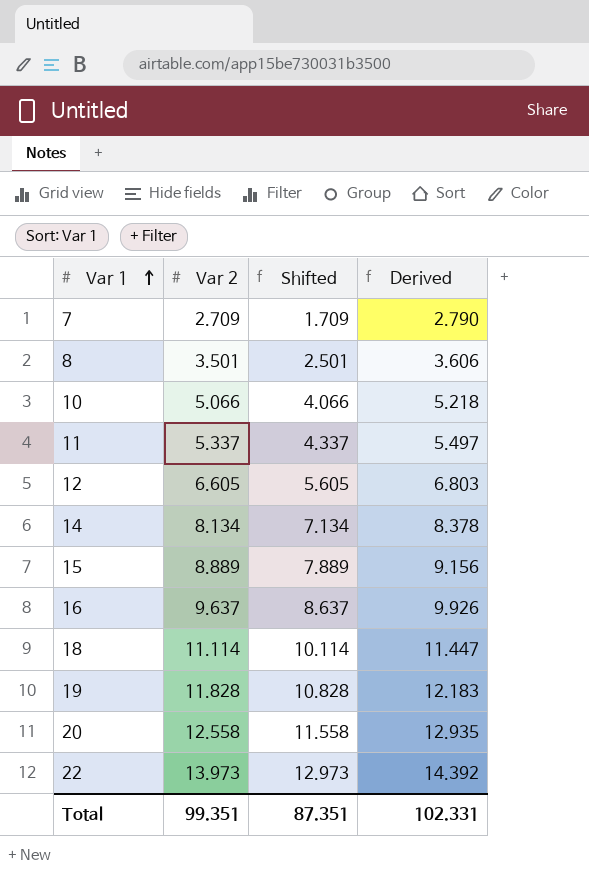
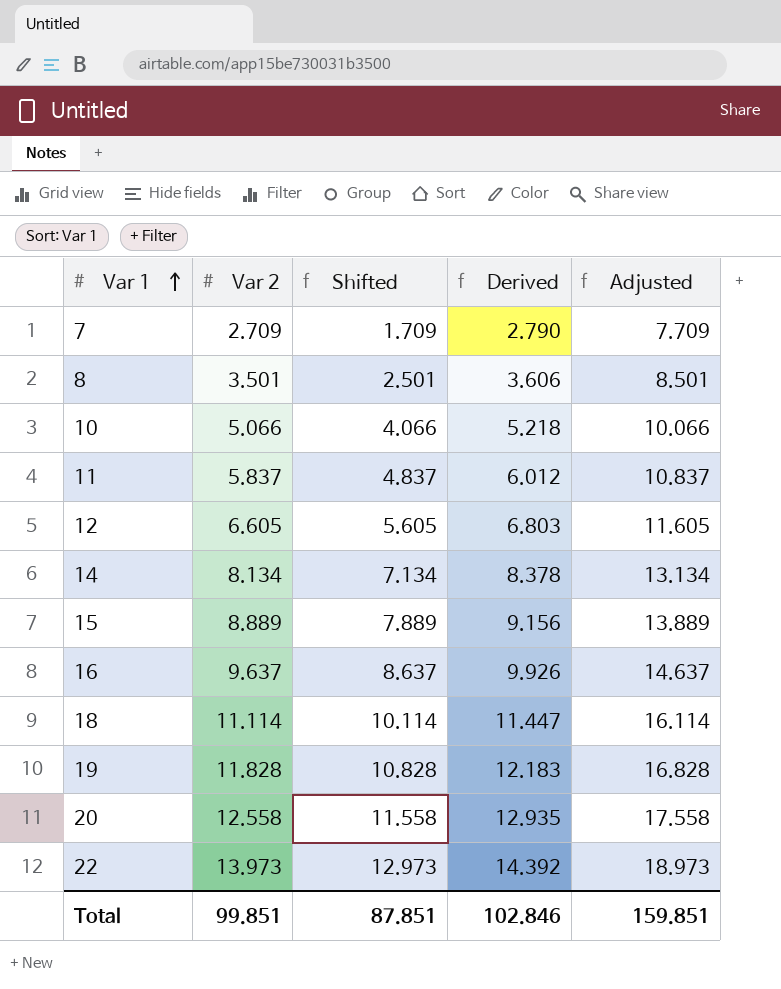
column Adjusted | formula: none -> [Var 2] + 5
11 | Var 2: 5.337 -> 5.837
11 | Shifted: 4.337 -> 4.837
11 | Derived: 5.497 -> 6.012
Total | Var 2: 99.351 -> 99.851
Total | Shifted: 87.351 -> 87.851
Total | Derived: 102.331 -> 102.846

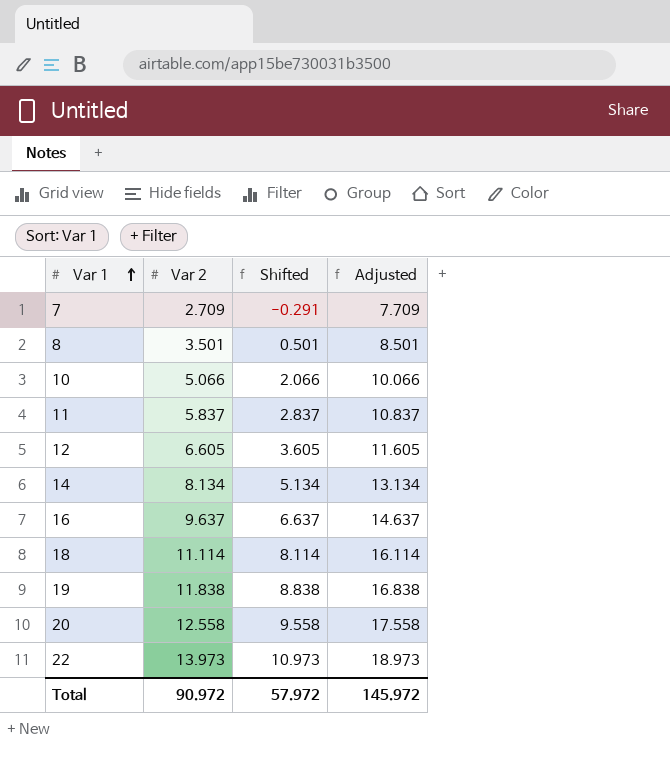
column Derived | formula: [Var 2] * 1.03 -> none
column Shifted | formula: [Var 2] - 1 -> [Var 2] - 3
row 15: 8.889 | 7.889 | 9.156 | 13.889 -> none
19 | Var 2: 11.828 -> 11.838
19 | Adjusted: 16.828 -> 16.838
Total | Var 2: 99.851 -> 90.972
Total | Shifted: 87.851 -> 57.972
Total | Adjusted: 159.851 -> 145.972

